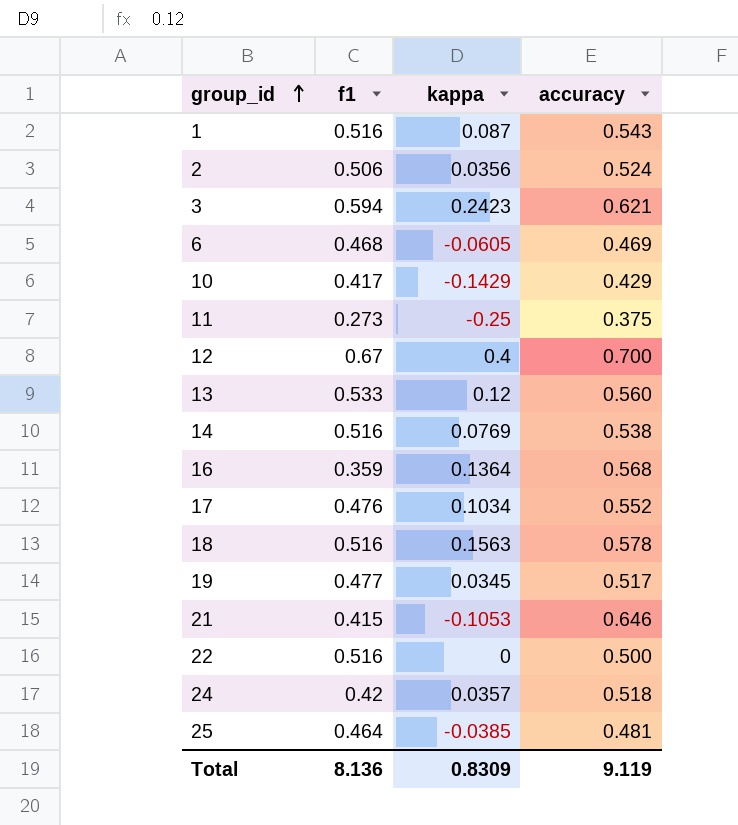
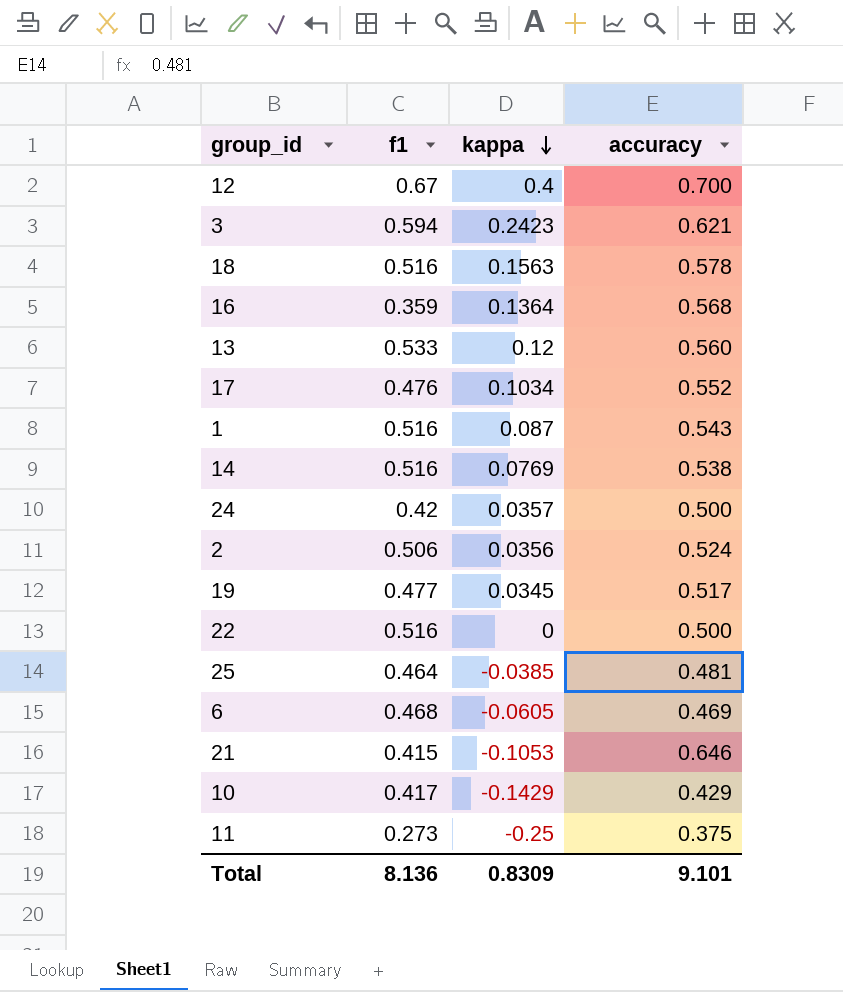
row order: group_id ascending -> kappa descending
24 | accuracy: 0.518 -> 0.500
Total | accuracy: 9.119 -> 9.101

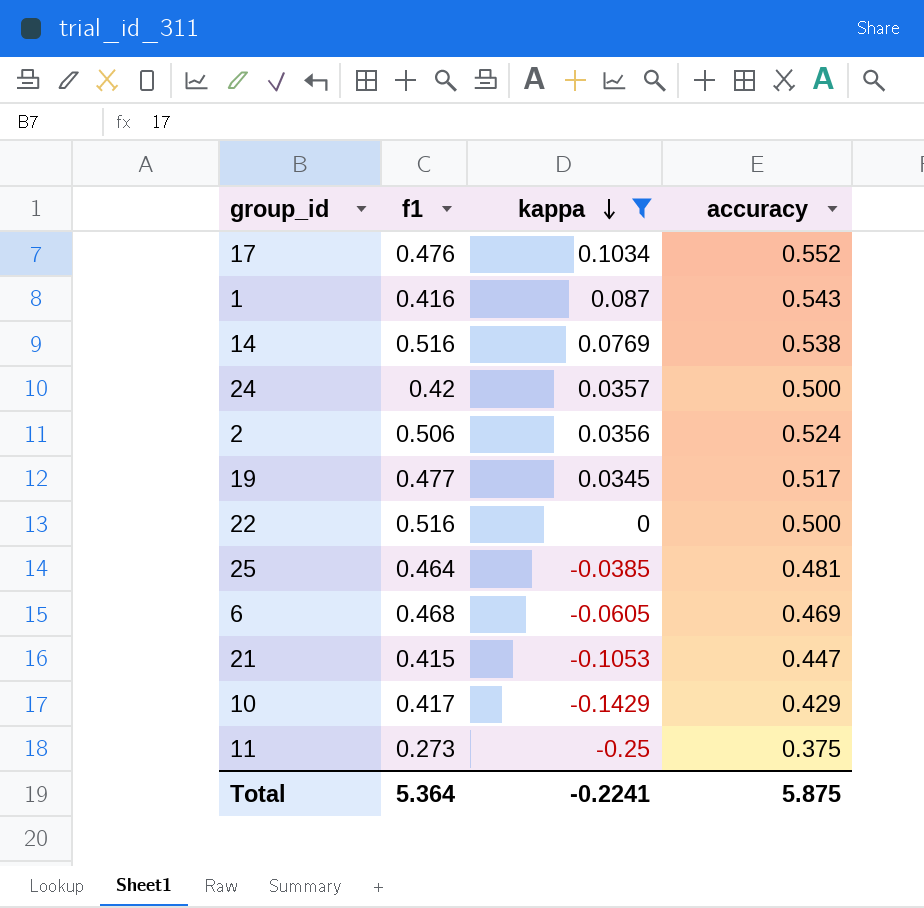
filter: none -> kappa <= 0.1034
1 | f1: 0.516 -> 0.416
21 | accuracy: 0.646 -> 0.447
Total | f1: 8.136 -> 5.364
Total | kappa: 0.8309 -> -0.2241
Total | accuracy: 9.101 -> 5.875

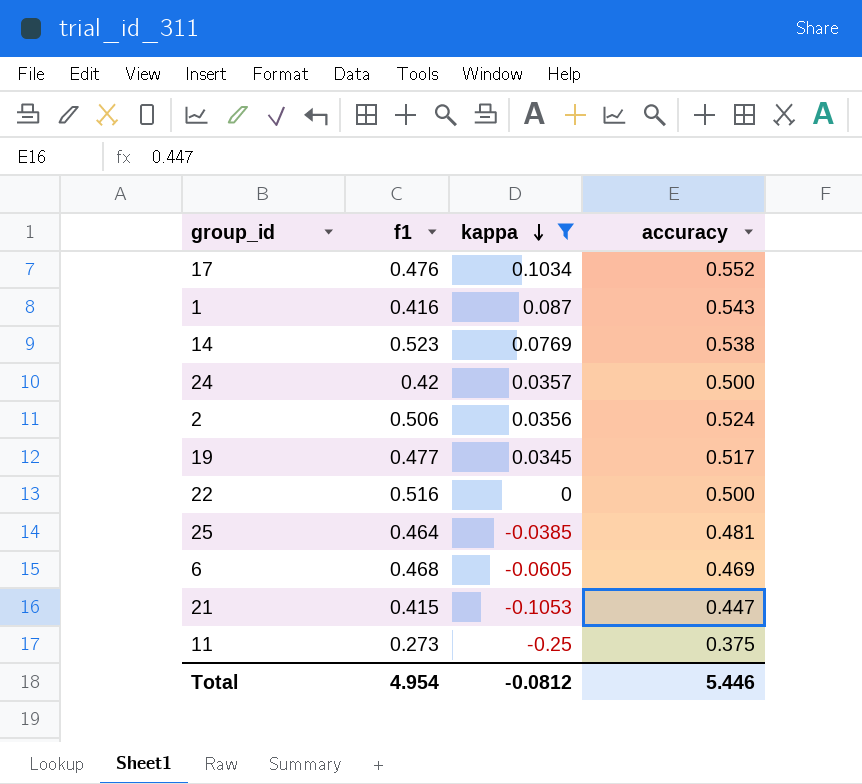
row 10: 0.417 | -0.1429 | 0.429 -> none
14 | f1: 0.516 -> 0.523
Total | f1: 5.364 -> 4.954
Total | kappa: -0.2241 -> -0.0812
Total | accuracy: 5.875 -> 5.446

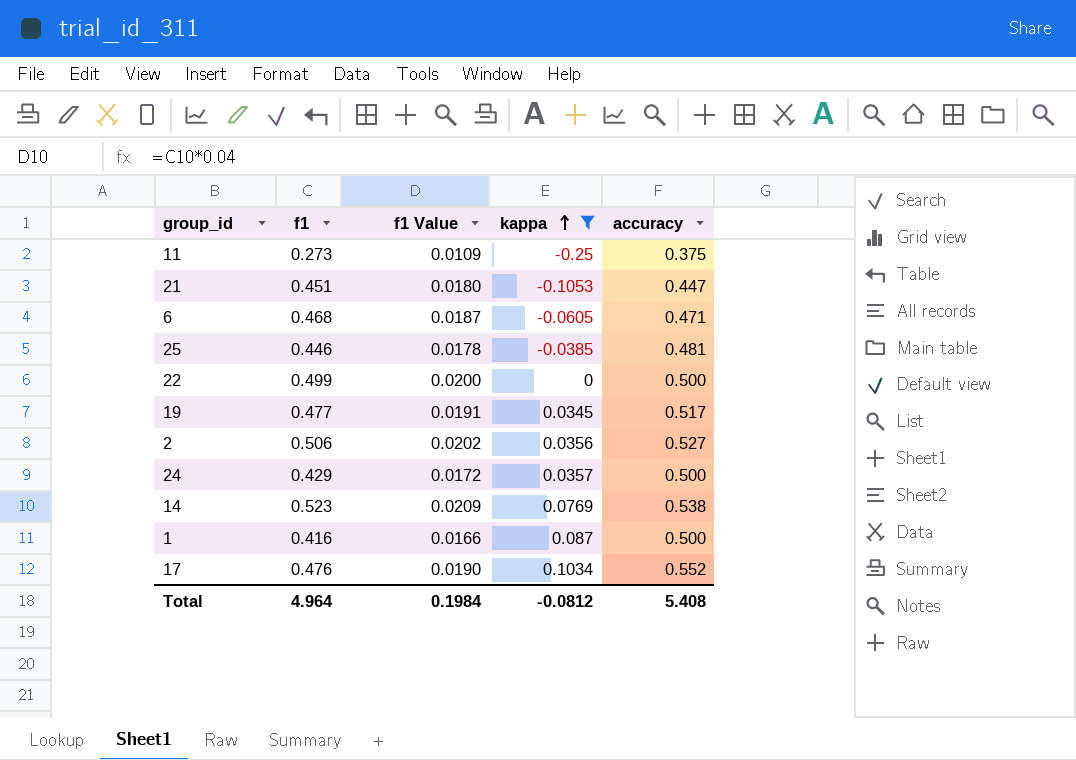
row order: kappa descending -> kappa ascending
column f1 Value | formula: none -> [f1] * 0.04
21 | f1: 0.415 -> 0.451
6 | accuracy: 0.469 -> 0.471
25 | f1: 0.464 -> 0.446
22 | f1: 0.516 -> 0.499
2 | accuracy: 0.524 -> 0.527
24 | f1: 0.42 -> 0.429
1 | accuracy: 0.543 -> 0.500
Total | f1: 4.954 -> 4.964
Total | accuracy: 5.446 -> 5.408

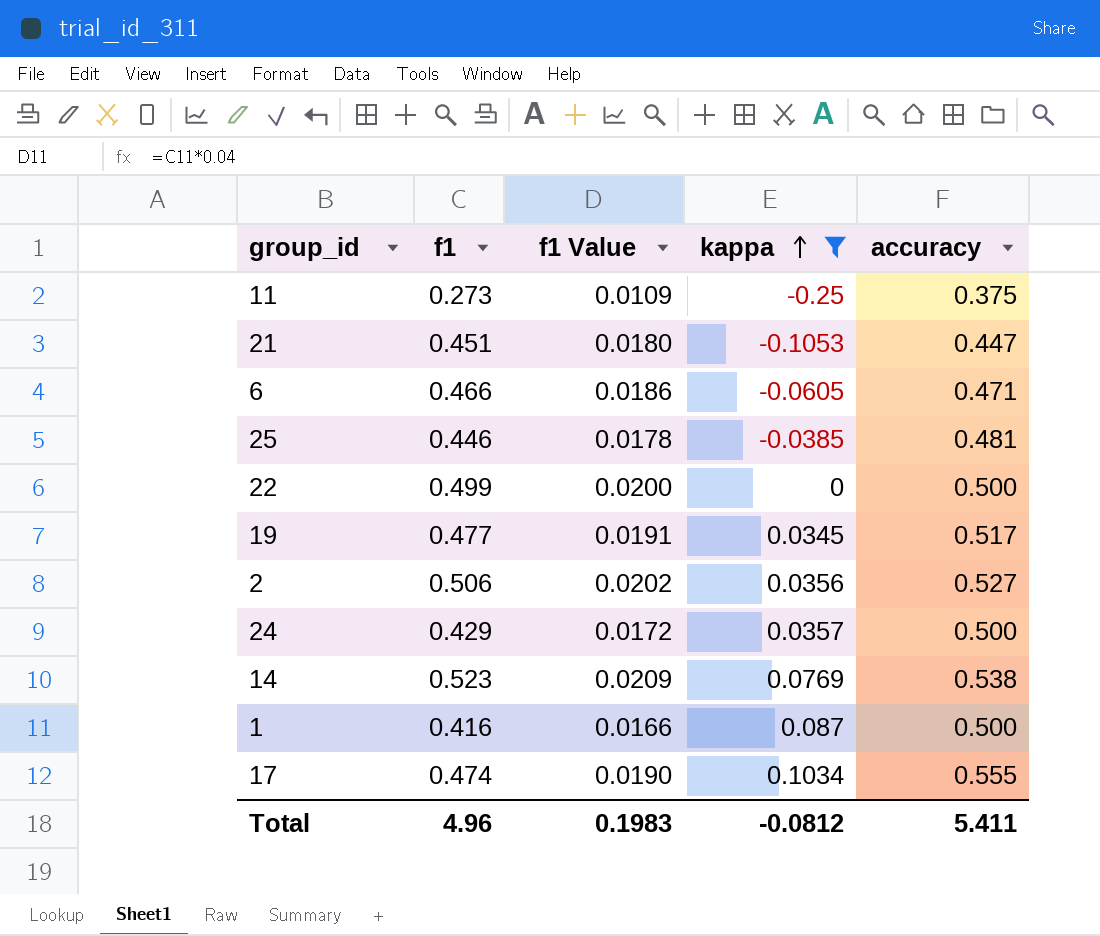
6 | f1: 0.468 -> 0.466
6 | f1 Value: 0.0187 -> 0.0186
17 | f1: 0.476 -> 0.474
17 | accuracy: 0.552 -> 0.555
Total | f1: 4.964 -> 4.96
Total | f1 Value: 0.1984 -> 0.1983
Total | accuracy: 5.408 -> 5.411

